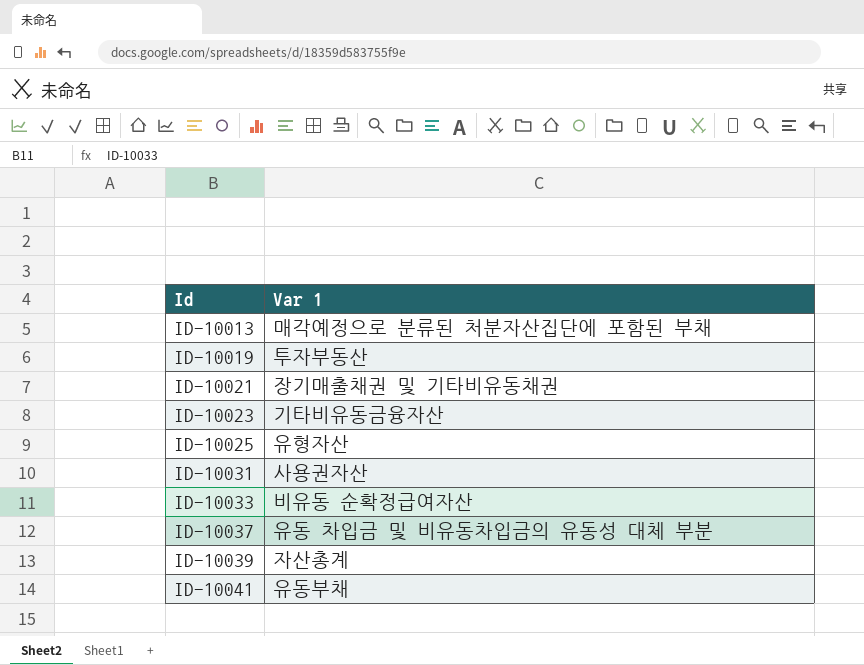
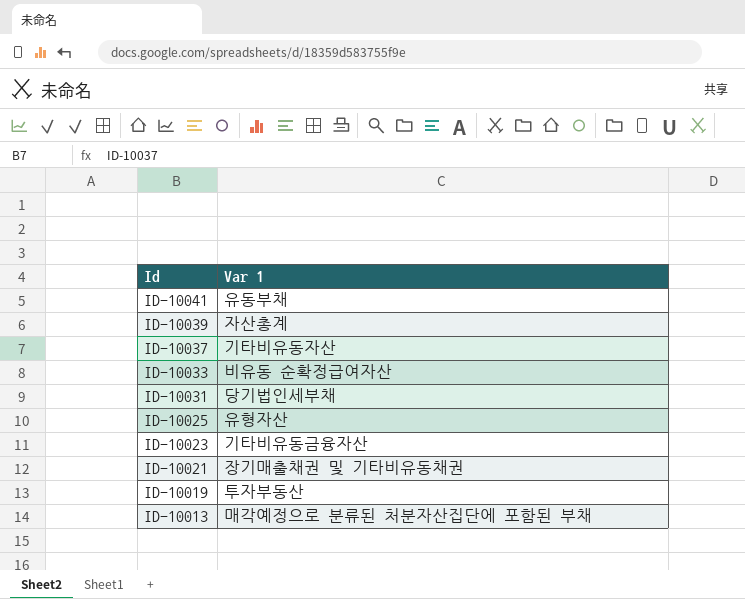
row order: Id ascending -> Id descending
ID-10037 | Var 1: 유동 차입금 및 비유동차입금의 유동성 대체 부분 -> 기타비유동자산
ID-10031 | Var 1: 사용권자산 -> 당기법인세부채

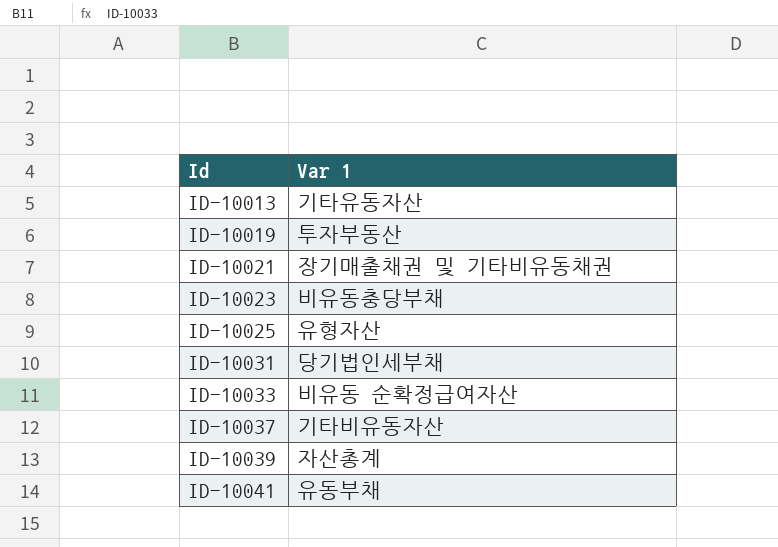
row order: Id descending -> Id ascending
ID-10013 | Var 1: 매각예정으로 분류된 처분자산집단에 포함된 부채 -> 기타유동자산
ID-10023 | Var 1: 기타비유동금융자산 -> 비유동충당부채

